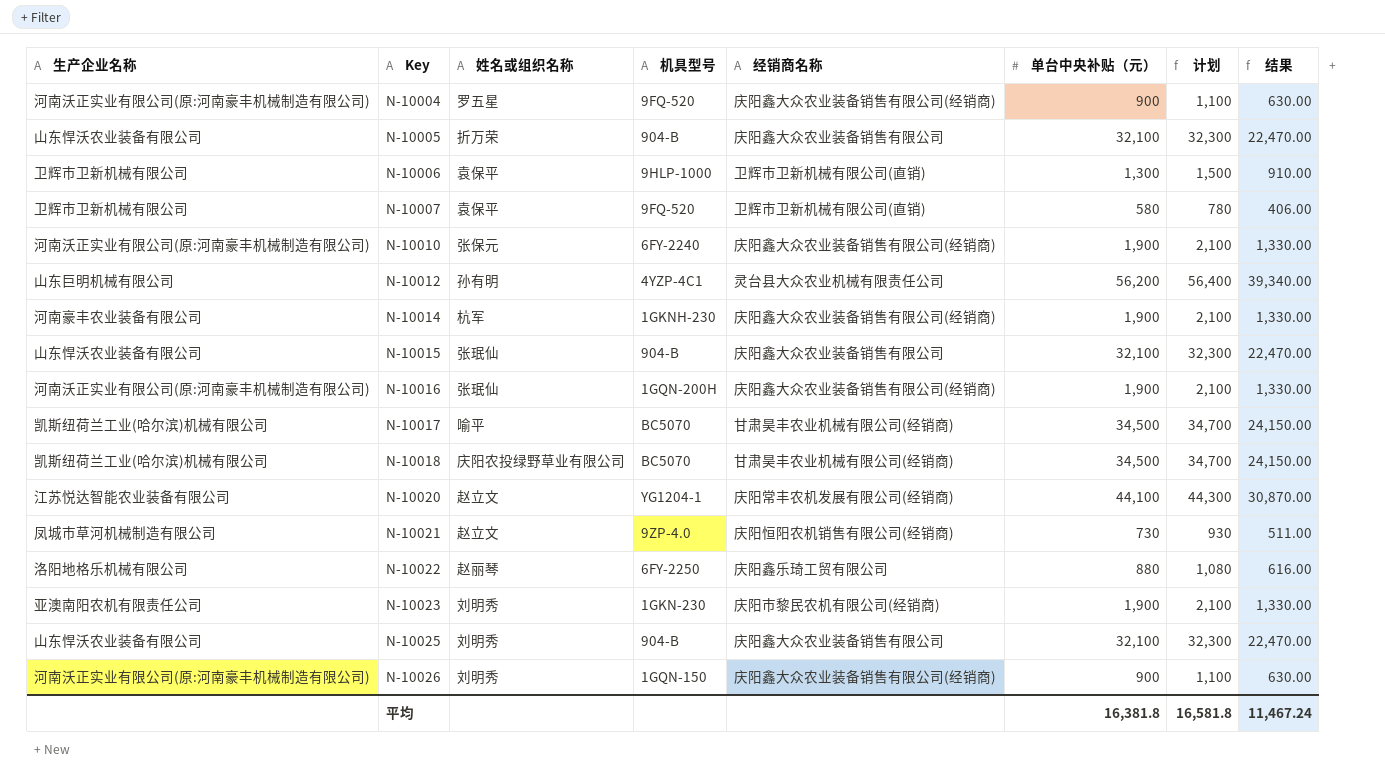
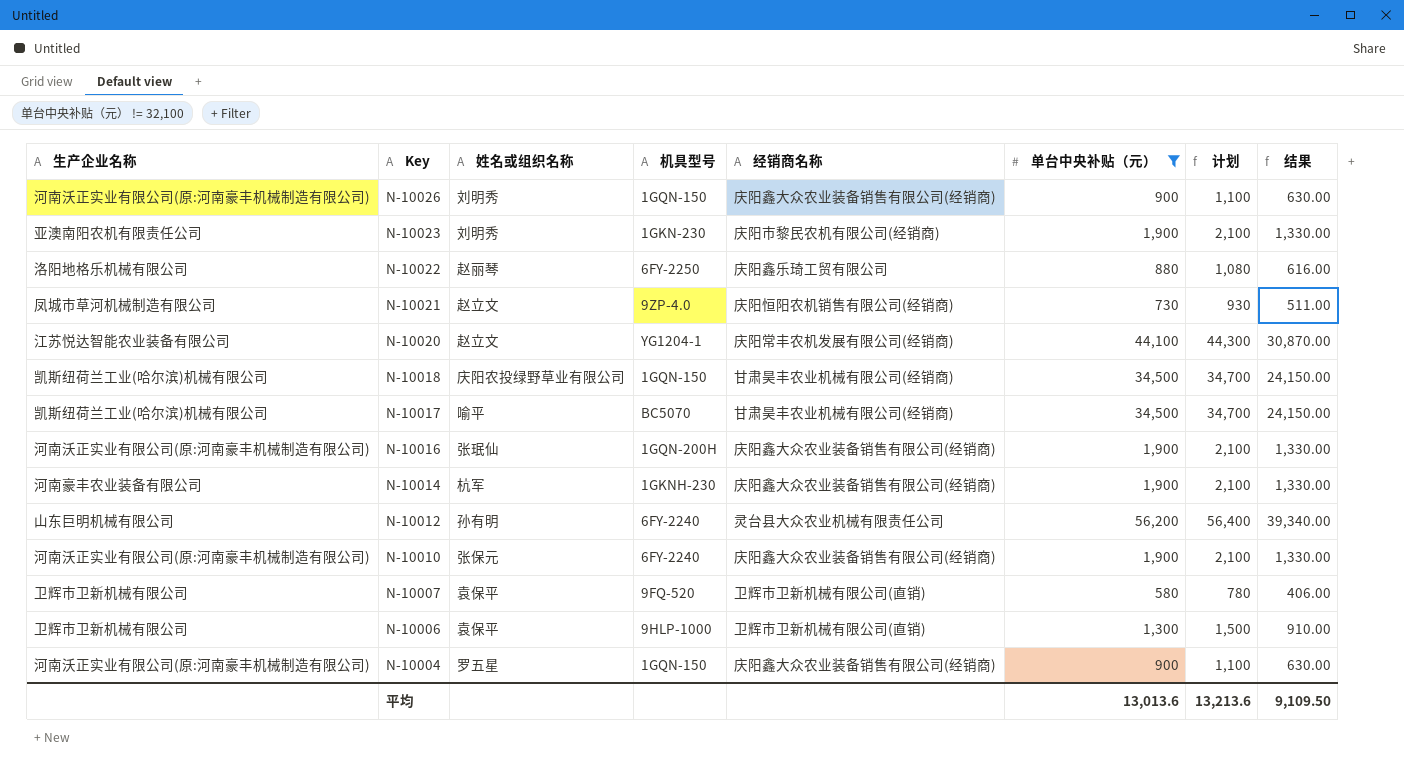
filter: none -> 单台中央补贴（元） != 32,100
row order: Key ascending -> Key descending
N-10018 | 机具型号: BC5070 -> 1GQN-150
N-10012 | 机具型号: 4YZP-4C1 -> 6FY-2240
N-10004 | 机具型号: 9FQ-520 -> 1GQN-150
平均 | 单台中央补贴（元）: 16,381.8 -> 13,013.6
平均 | 计划: 16,581.8 -> 13,213.6
平均 | 结果: 11,467.24 -> 9,109.50

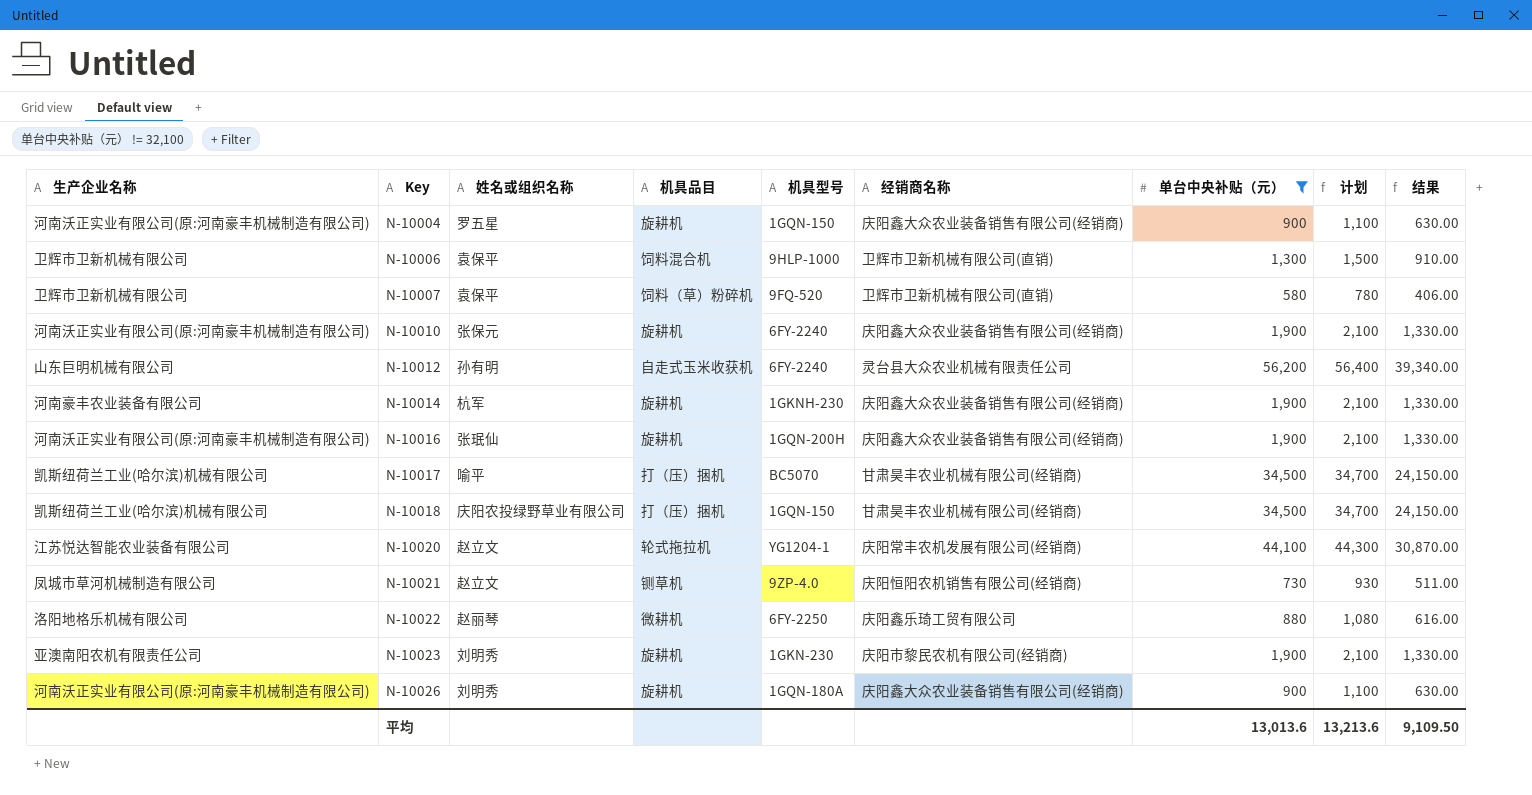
row order: Key descending -> Key ascending
column 机具品目 | position: none -> 4
N-10026 | 机具型号: 1GQN-150 -> 1GQN-180A

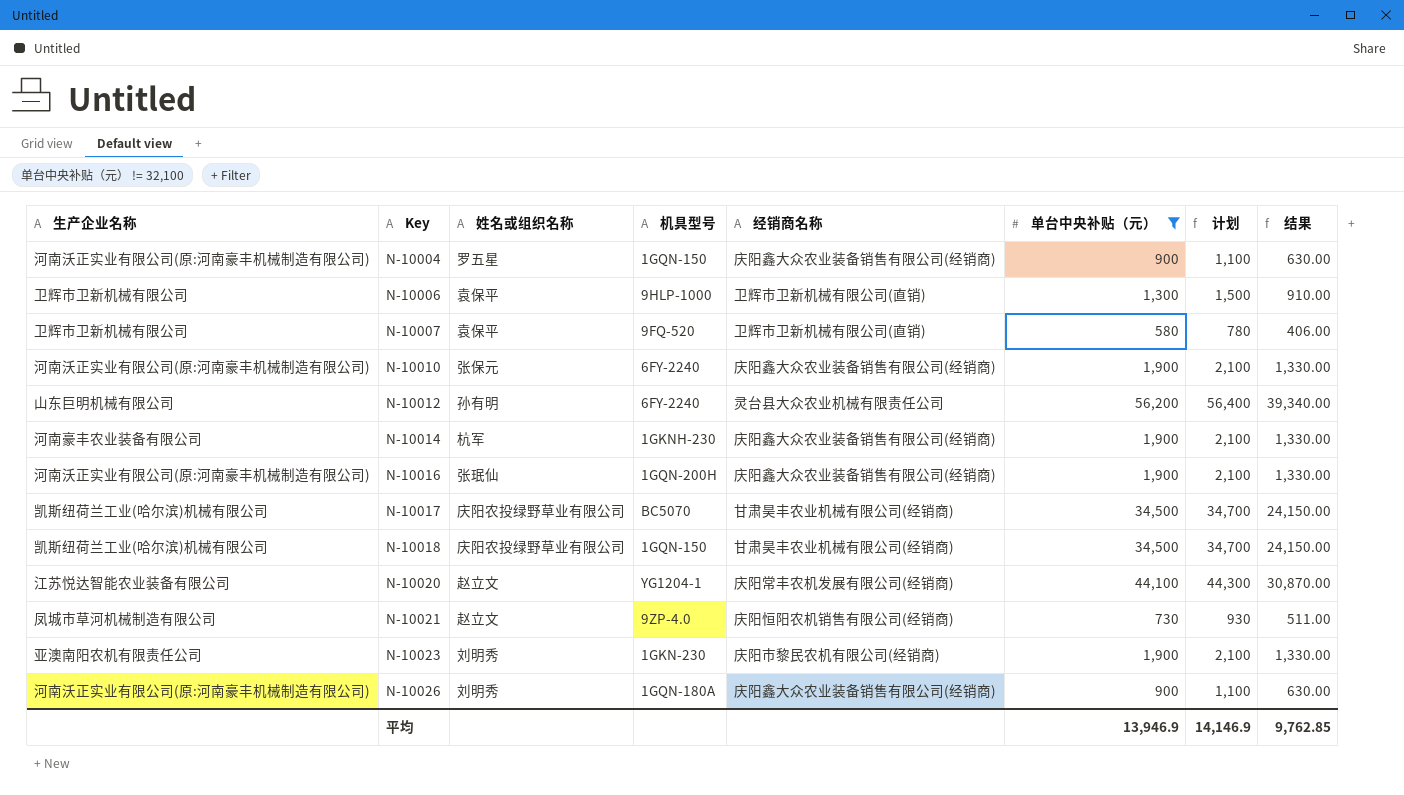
column 机具品目 | position: 4 -> none
row N-10022: 洛阳地格乐机械有限公司 | 赵丽琴 | 微耕机 | 6FY-2250 | 庆阳鑫乐琦工贸有限公司 | 880 | 1,080 | 616.00 -> none
N-10017 | 姓名或组织名称: 喻平 -> 庆阳农投绿野草业有限公司
平均 | 单台中央补贴（元）: 13,013.6 -> 13,946.9
平均 | 计划: 13,213.6 -> 14,146.9
平均 | 结果: 9,109.50 -> 9,762.85

